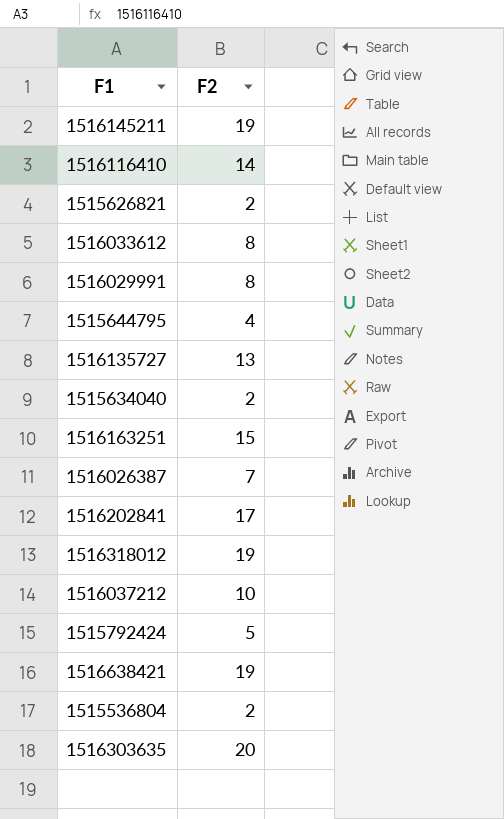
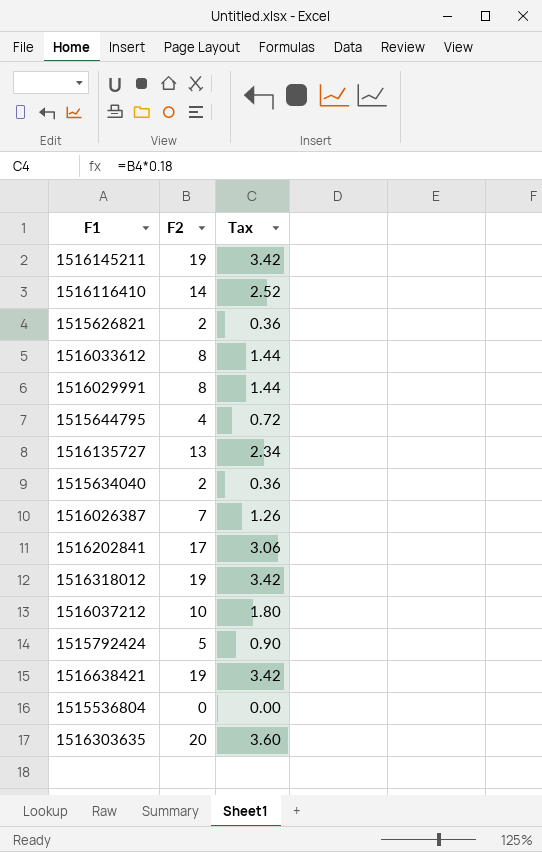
column Tax | formula: none -> [F2] * 0.18
row 1516163251: 15 -> none
1515536804 | F2: 2 -> 0

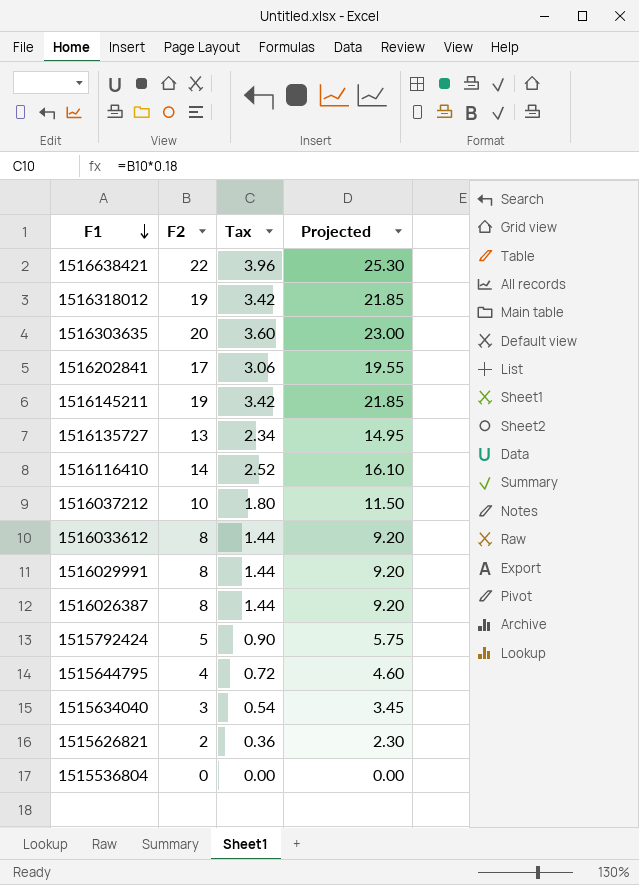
row order: none -> F1 descending
column Projected | formula: none -> [F2] * 1.15
1516638421 | F2: 19 -> 22
1516638421 | Tax: 3.42 -> 3.96
1516026387 | F2: 7 -> 8
1516026387 | Tax: 1.26 -> 1.44
1515634040 | F2: 2 -> 3
1515634040 | Tax: 0.36 -> 0.54

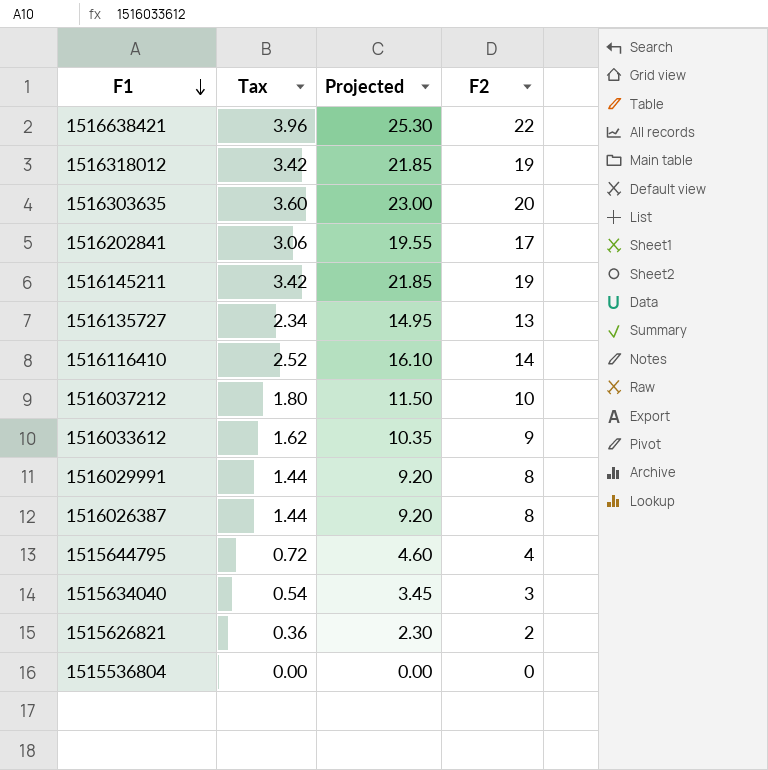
column F2 | position: 2 -> 4
row 1515792424: 5 | 0.90 | 5.75 -> none
1516033612 | Tax: 1.44 -> 1.62
1516033612 | Projected: 9.20 -> 10.35
1516033612 | F2: 8 -> 9

